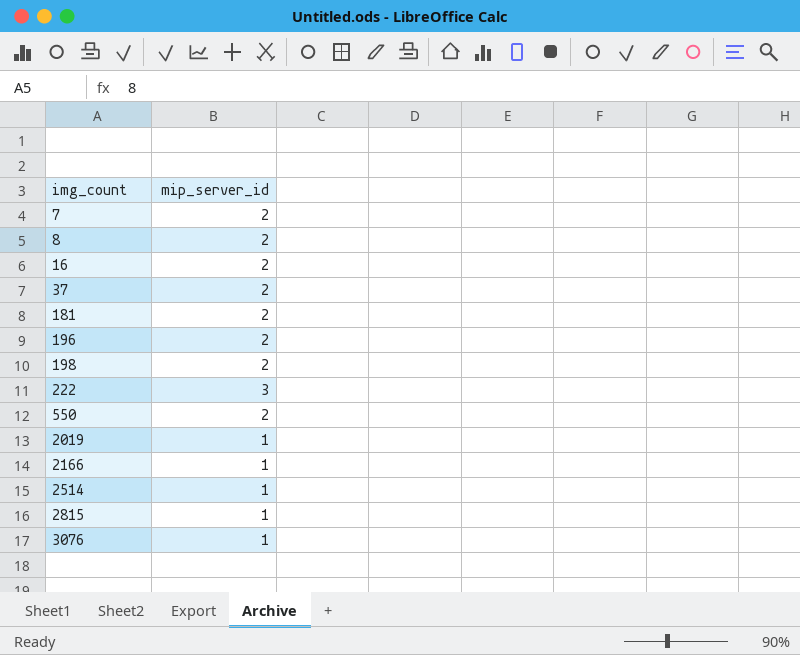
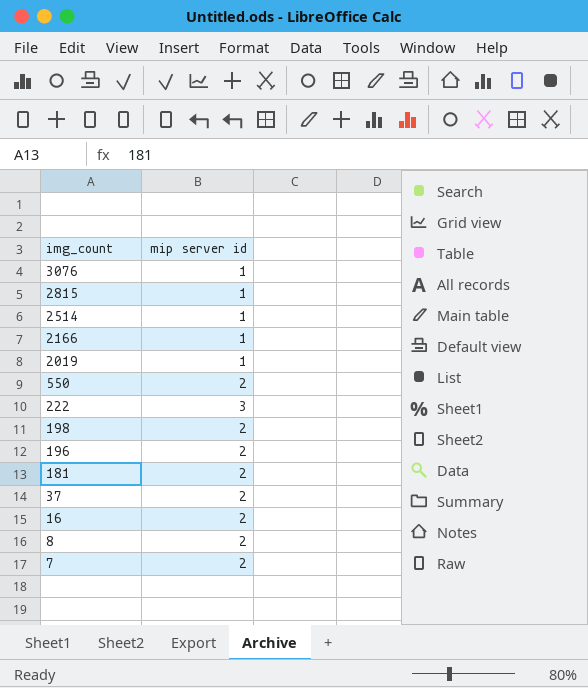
row order: img_count ascending -> img_count descending
column name: mip_server_id -> mip server id

